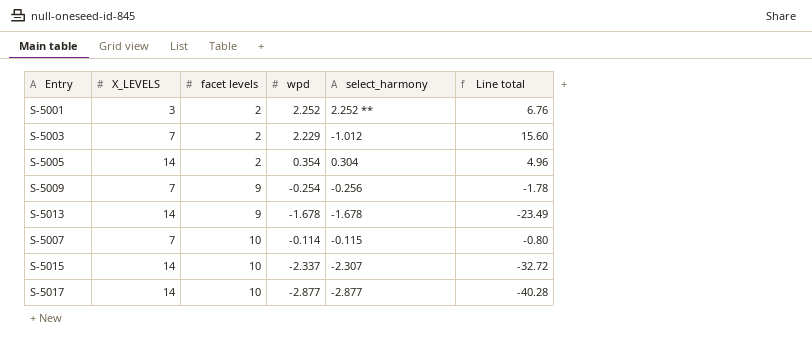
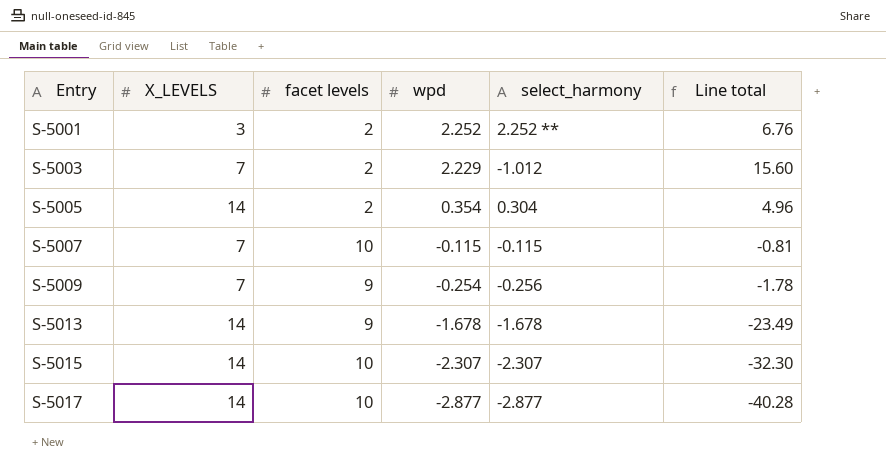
row order: facet levels ascending -> Entry ascending
S-5007 | wpd: -0.114 -> -0.115
S-5007 | Line total: -0.80 -> -0.81
S-5015 | wpd: -2.337 -> -2.307
S-5015 | Line total: -32.72 -> -32.30

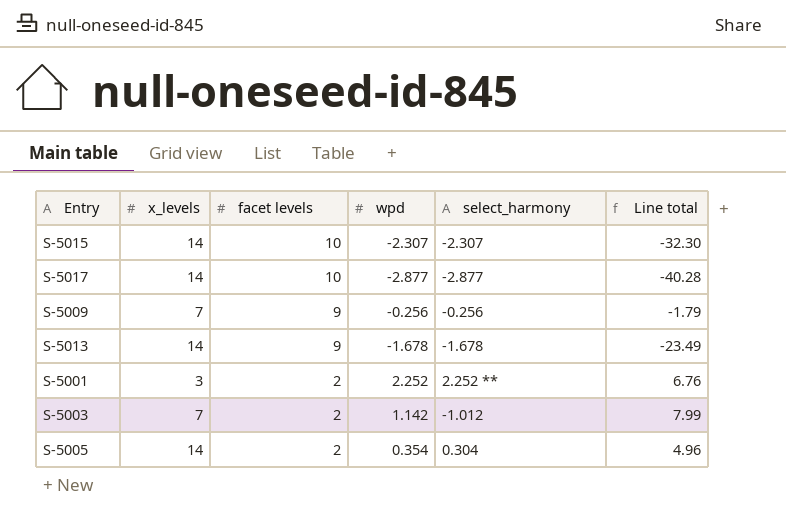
row order: Entry ascending -> facet levels descending
column name: X_LEVELS -> x_levels
row S-5007: 7 | 10 | -0.115 | -0.115 | -0.81 -> none
S-5009 | wpd: -0.254 -> -0.256
S-5009 | Line total: -1.78 -> -1.79
S-5003 | wpd: 2.229 -> 1.142
S-5003 | Line total: 15.60 -> 7.99

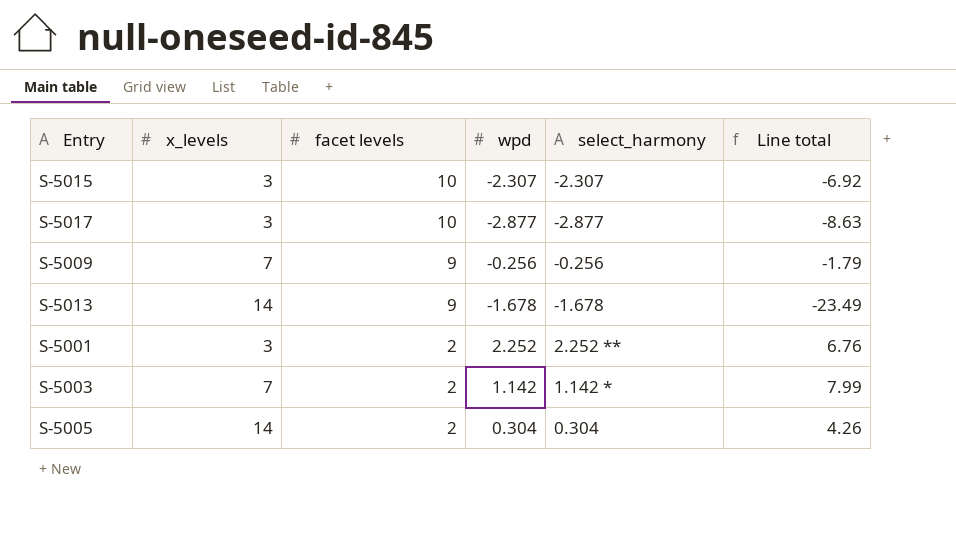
S-5015 | x_levels: 14 -> 3
S-5015 | Line total: -32.30 -> -6.92
S-5017 | x_levels: 14 -> 3
S-5017 | Line total: -40.28 -> -8.63
S-5003 | select_harmony: -1.012 -> 1.142 *
S-5005 | wpd: 0.354 -> 0.304
S-5005 | Line total: 4.96 -> 4.26

